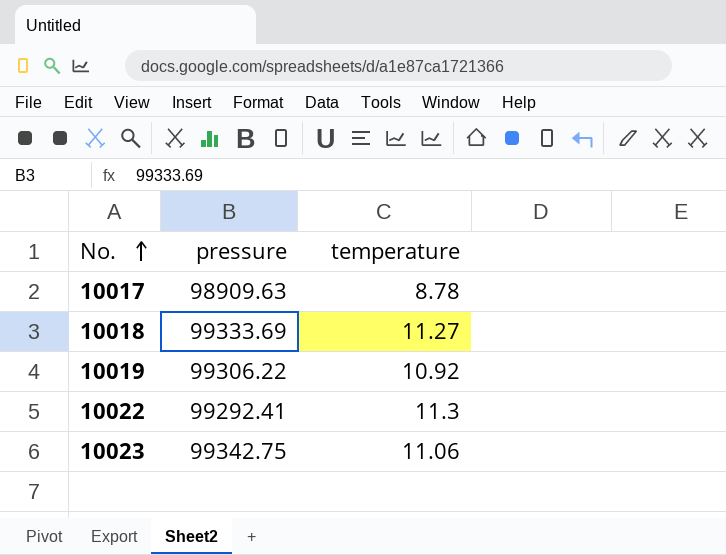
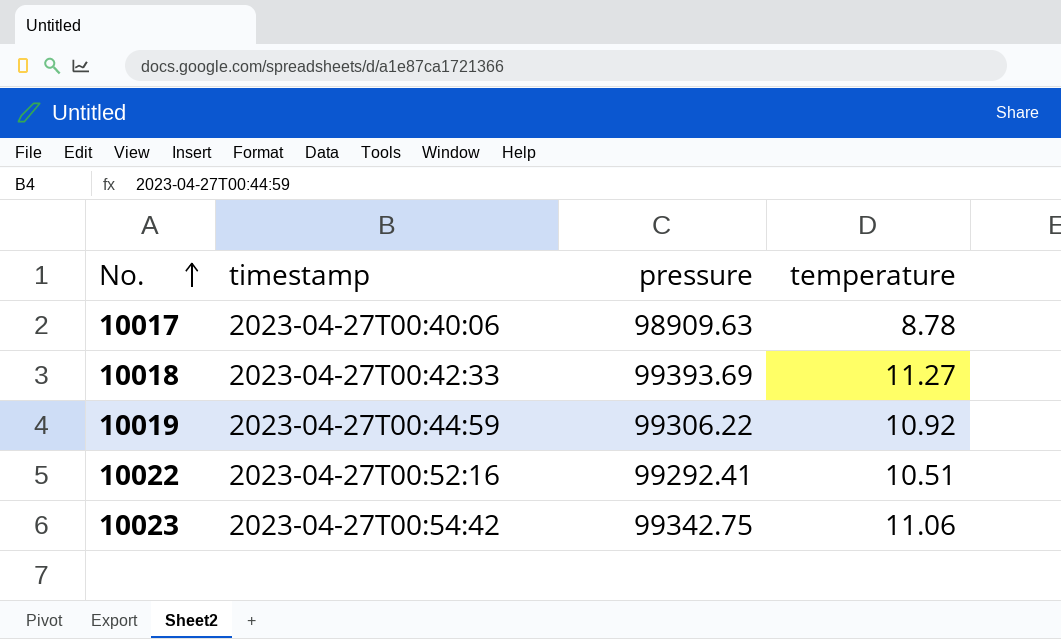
column timestamp | position: none -> 2
10018 | pressure: 99333.69 -> 99393.69
10022 | temperature: 11.3 -> 10.51

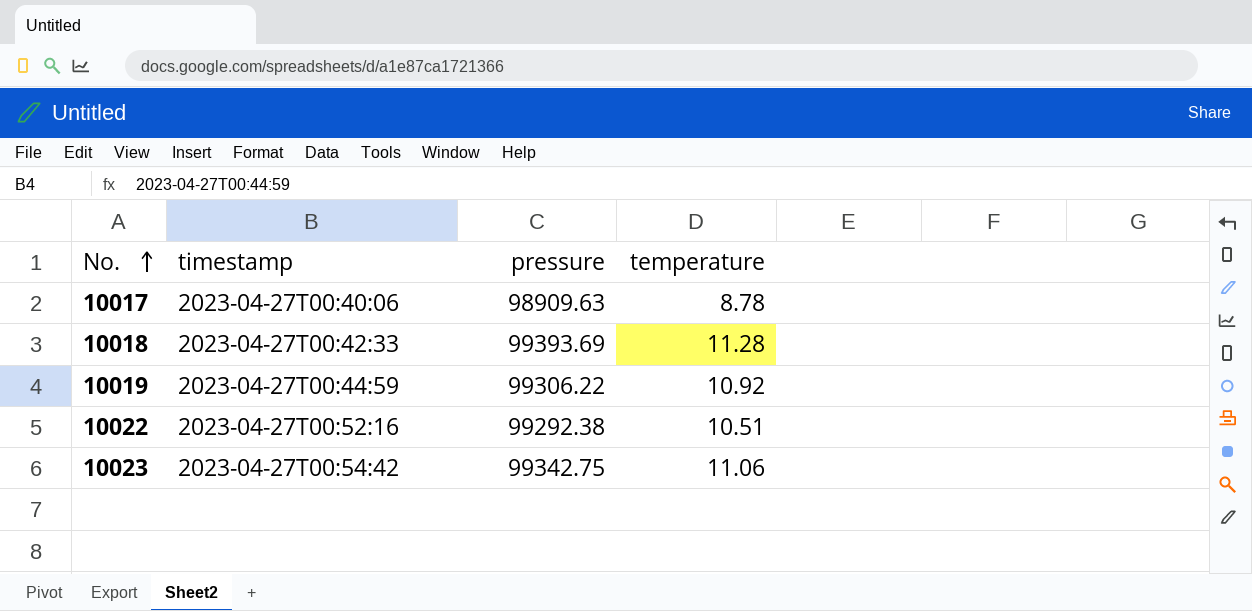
10018 | temperature: 11.27 -> 11.28
10022 | pressure: 99292.41 -> 99292.38

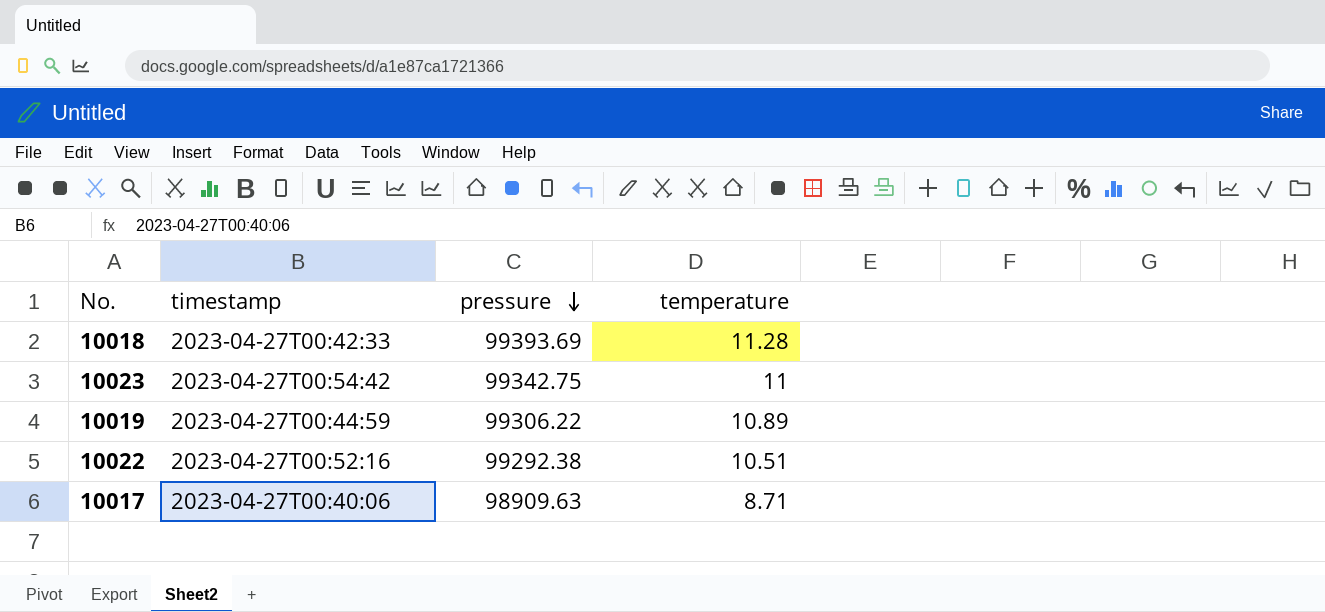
row order: No. ascending -> pressure descending
10023 | temperature: 11.06 -> 11
10019 | temperature: 10.92 -> 10.89
10017 | temperature: 8.78 -> 8.71

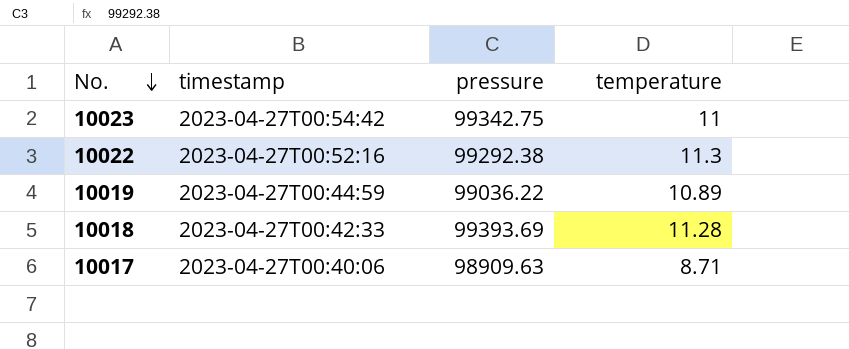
row order: pressure descending -> No. descending
10022 | temperature: 10.51 -> 11.3
10019 | pressure: 99306.22 -> 99036.22

